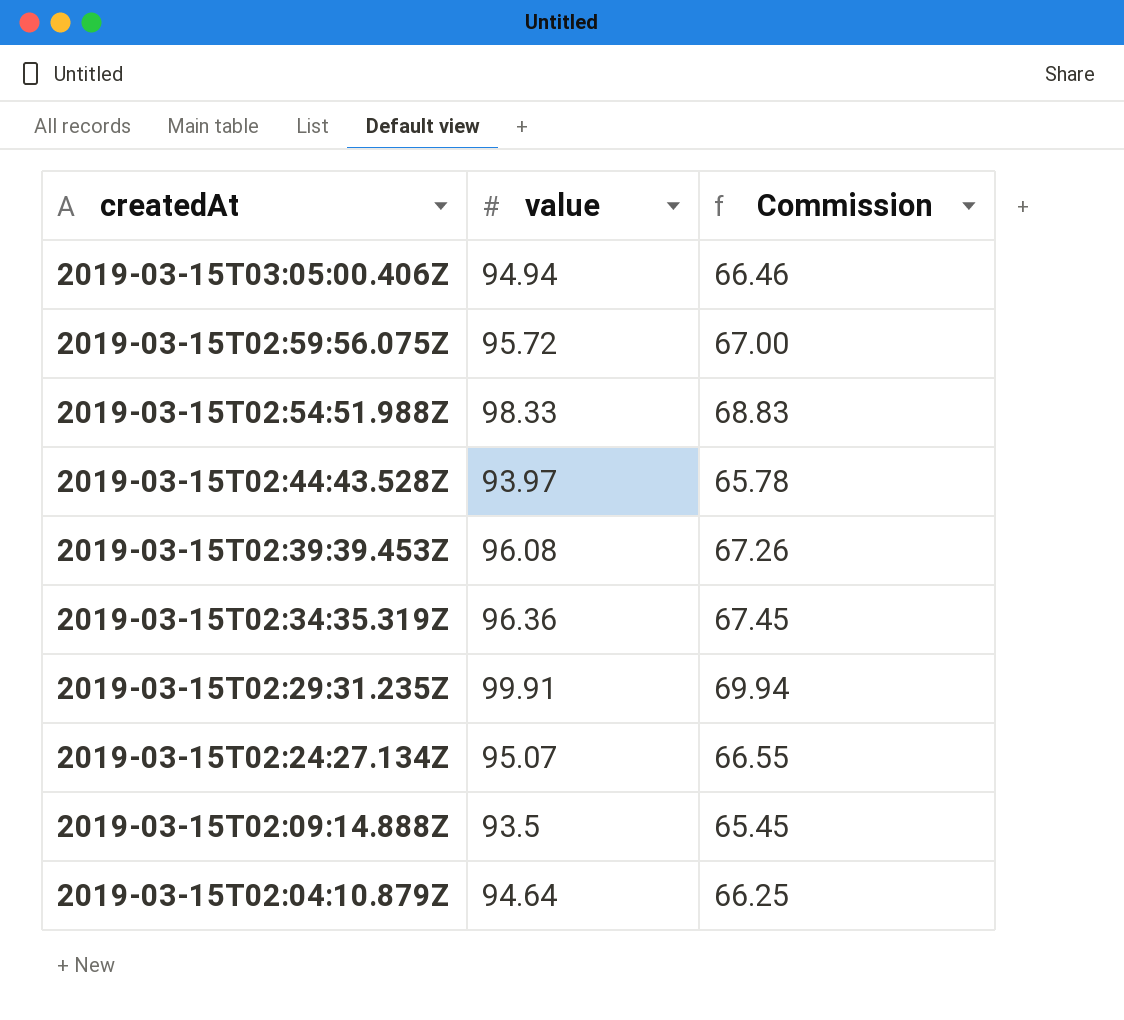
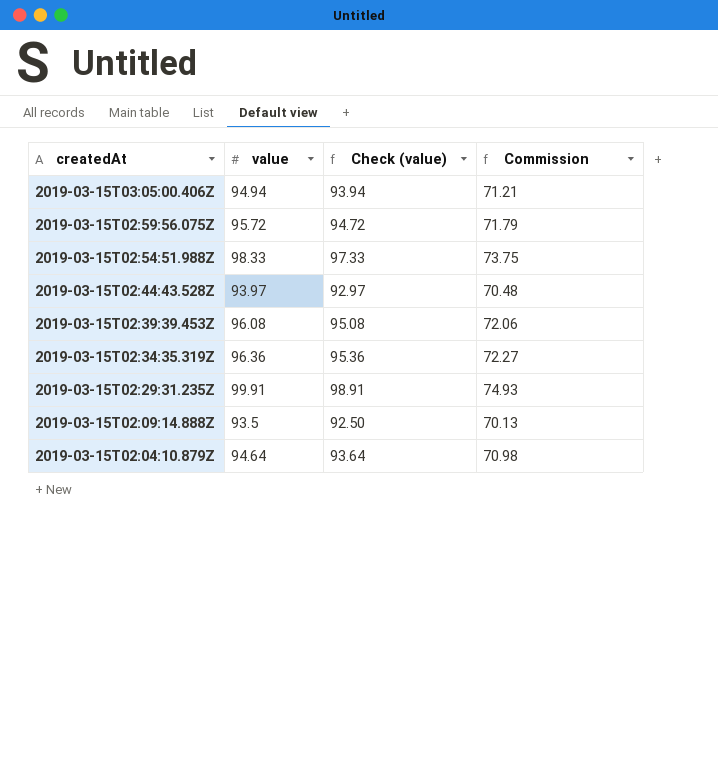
column Check (value) | formula: none -> [value] - 1
column Commission | formula: [value] * 0.7 -> [value] * 0.75
row 2019-03-15T02:24:27.134Z: 95.07 | 66.55 -> none

